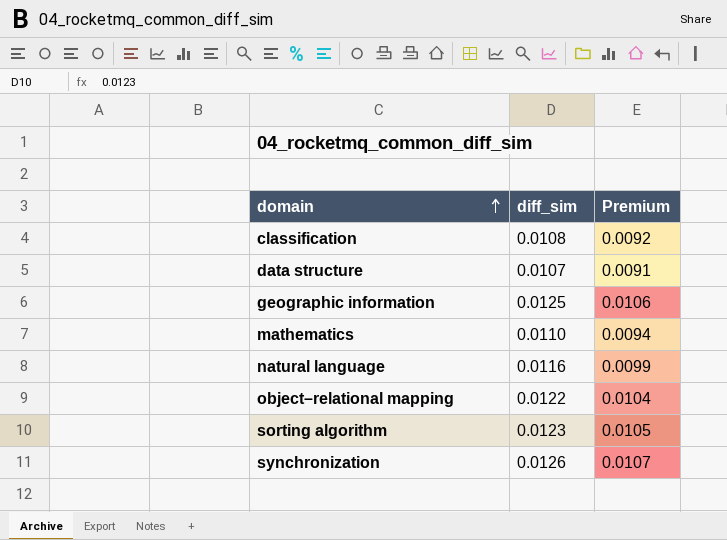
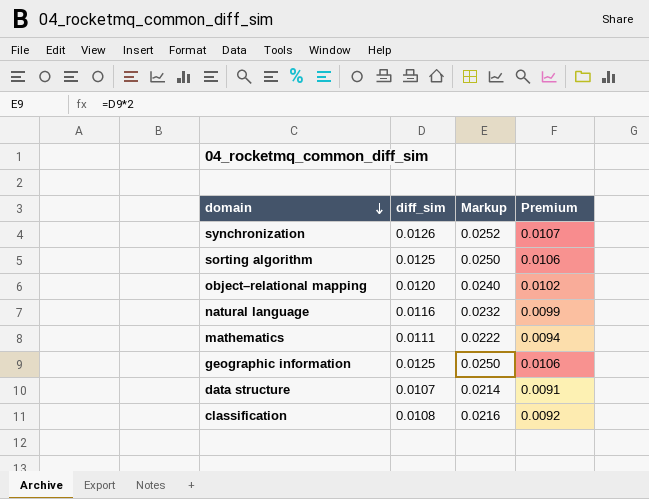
row order: domain ascending -> domain descending
column Markup | formula: none -> [diff_sim] * 2
sorting algorithm | diff_sim: 0.0123 -> 0.0125
sorting algorithm | Premium: 0.0105 -> 0.0106
object–relational mapping | diff_sim: 0.0122 -> 0.0120
object–relational mapping | Premium: 0.0104 -> 0.0102
mathematics | diff_sim: 0.0110 -> 0.0111

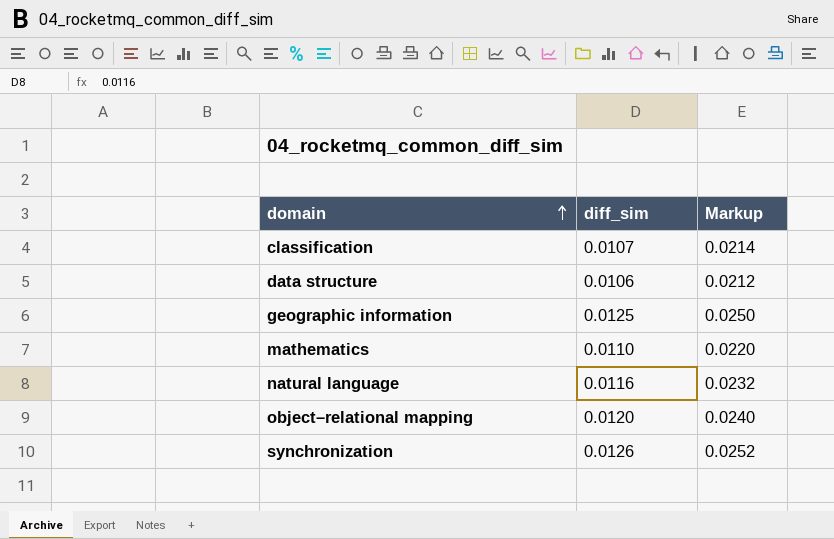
row order: domain descending -> domain ascending
column Premium | formula: [diff_sim] * 0.85 -> none
row sorting algorithm: 0.0125 | 0.0250 | 0.0106 -> none
classification | diff_sim: 0.0108 -> 0.0107
classification | Markup: 0.0216 -> 0.0214
data structure | diff_sim: 0.0107 -> 0.0106
data structure | Markup: 0.0214 -> 0.0212
mathematics | diff_sim: 0.0111 -> 0.0110
mathematics | Markup: 0.0222 -> 0.0220

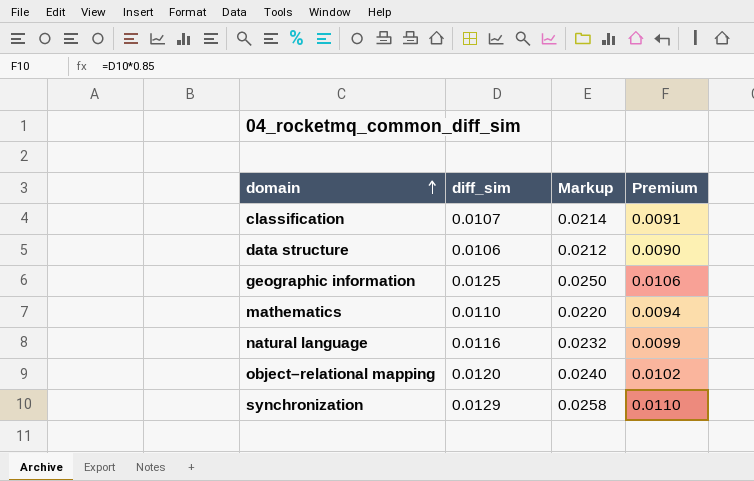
column Premium | formula: none -> [diff_sim] * 0.85
synchronization | diff_sim: 0.0126 -> 0.0129
synchronization | Markup: 0.0252 -> 0.0258

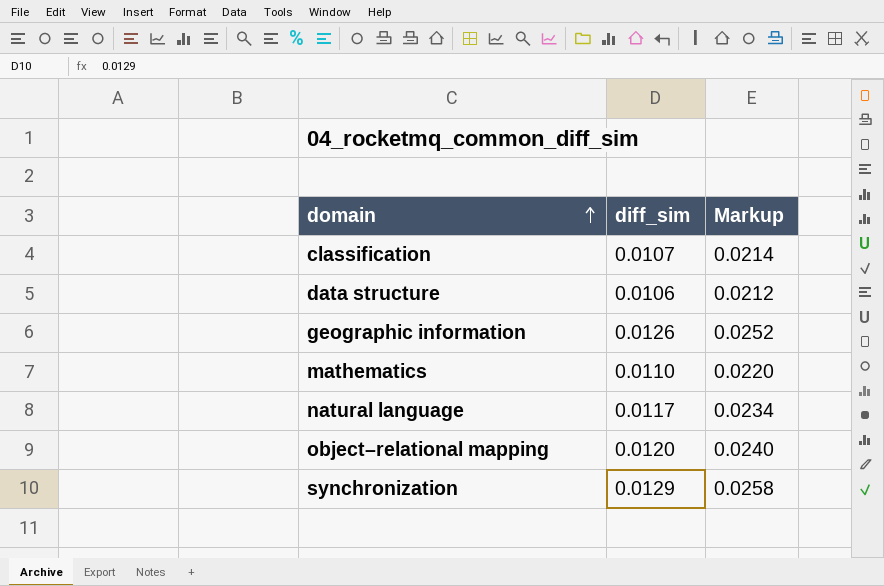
column Premium | formula: [diff_sim] * 0.85 -> none
geographic information | diff_sim: 0.0125 -> 0.0126
geographic information | Markup: 0.0250 -> 0.0252
natural language | diff_sim: 0.0116 -> 0.0117
natural language | Markup: 0.0232 -> 0.0234

